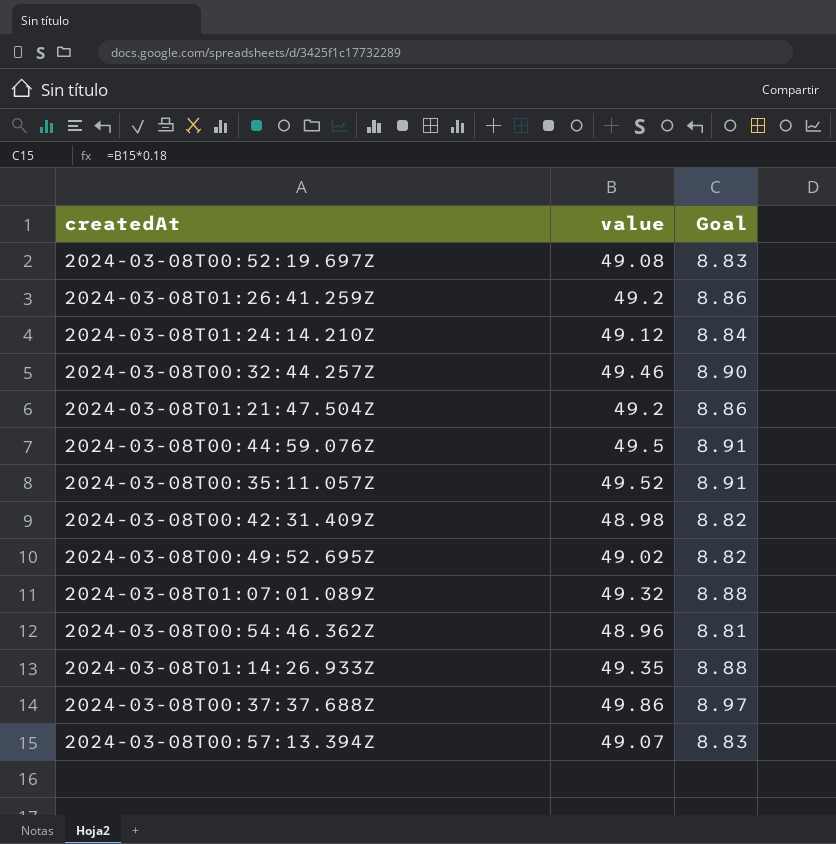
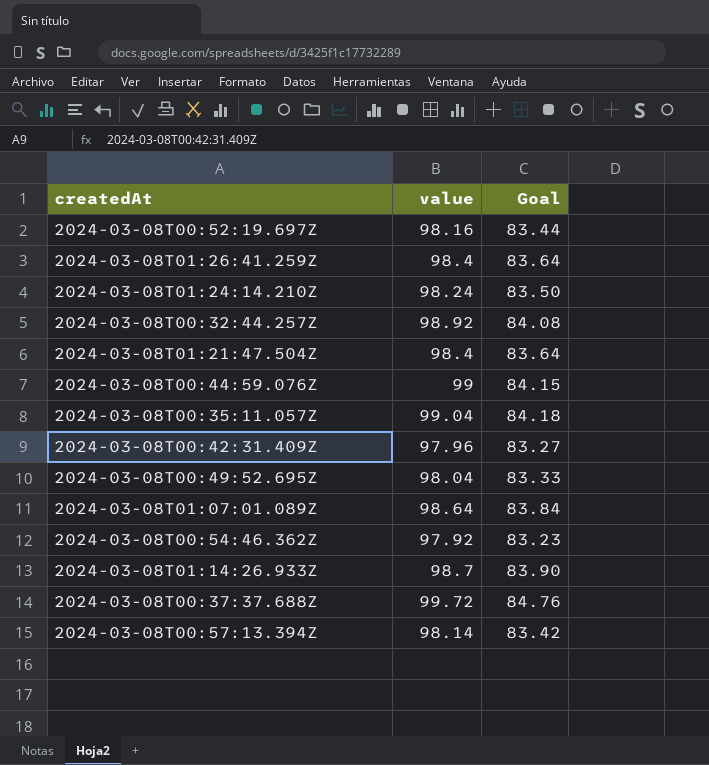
column Goal | formula: [value] * 0.18 -> [value] * 0.85
2024-03-08T00:52:19.697Z | value: 49.08 -> 98.16
2024-03-08T01:26:41.259Z | value: 49.2 -> 98.4
2024-03-08T01:24:14.210Z | value: 49.12 -> 98.24
2024-03-08T00:32:44.257Z | value: 49.46 -> 98.92
2024-03-08T01:21:47.504Z | value: 49.2 -> 98.4
2024-03-08T00:44:59.076Z | value: 49.5 -> 99
2024-03-08T00:35:11.057Z | value: 49.52 -> 99.04
2024-03-08T00:42:31.409Z | value: 48.98 -> 97.96
2024-03-08T00:49:52.695Z | value: 49.02 -> 98.04
2024-03-08T01:07:01.089Z | value: 49.32 -> 98.64
2024-03-08T00:54:46.362Z | value: 48.96 -> 97.92
2024-03-08T01:14:26.933Z | value: 49.35 -> 98.7
2024-03-08T00:37:37.688Z | value: 49.86 -> 99.72
2024-03-08T00:57:13.394Z | value: 49.07 -> 98.14

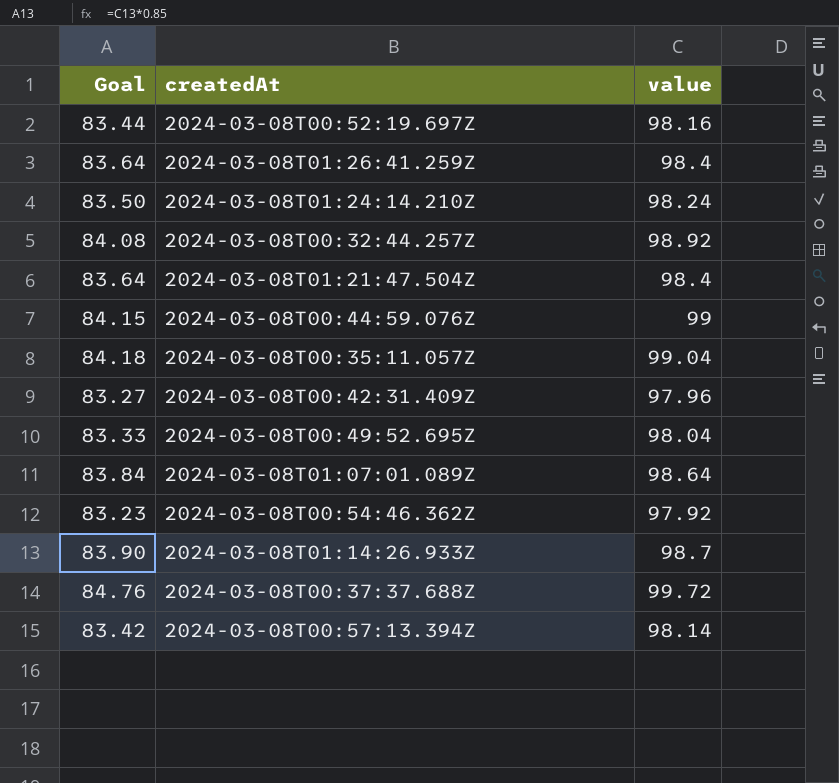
column Goal | position: 3 -> 1

